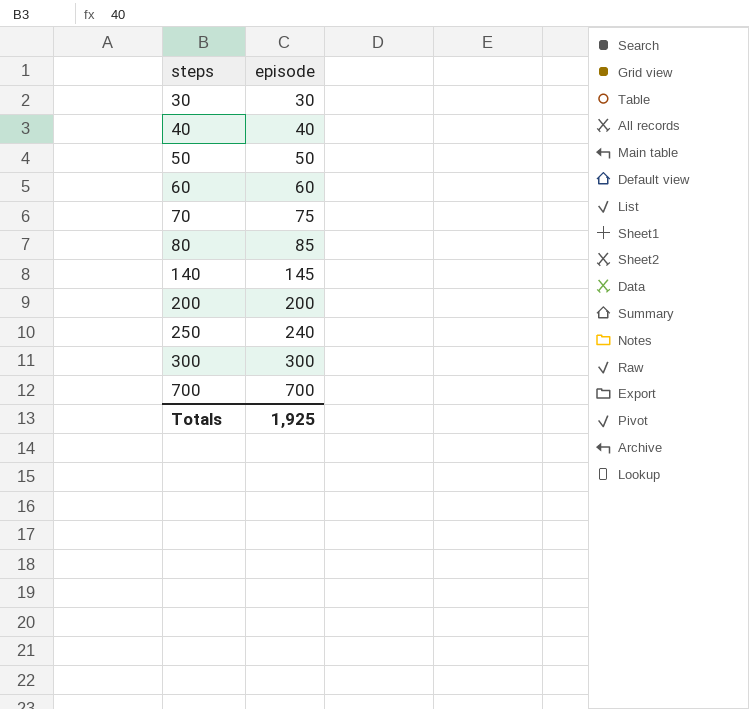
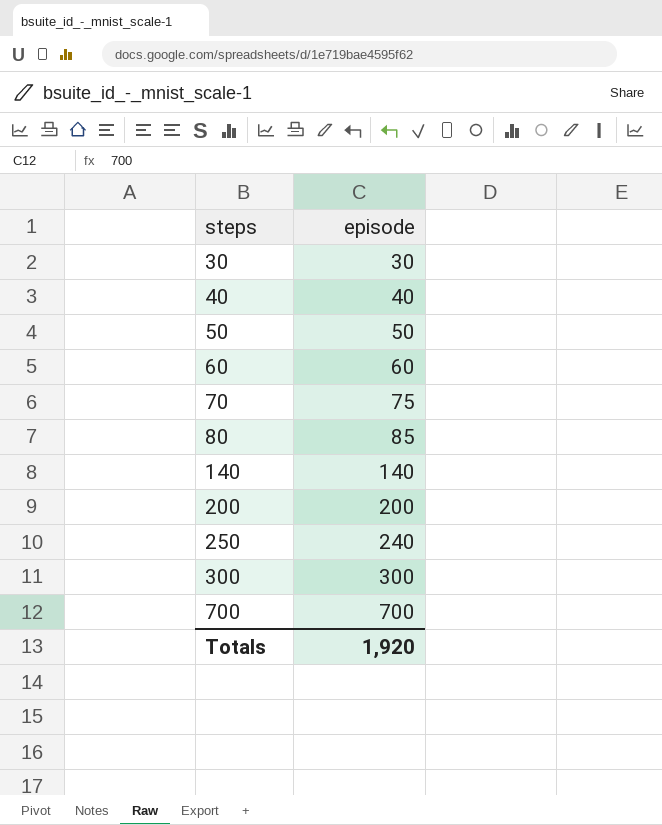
140 | episode: 145 -> 140
Totals | episode: 1,925 -> 1,920

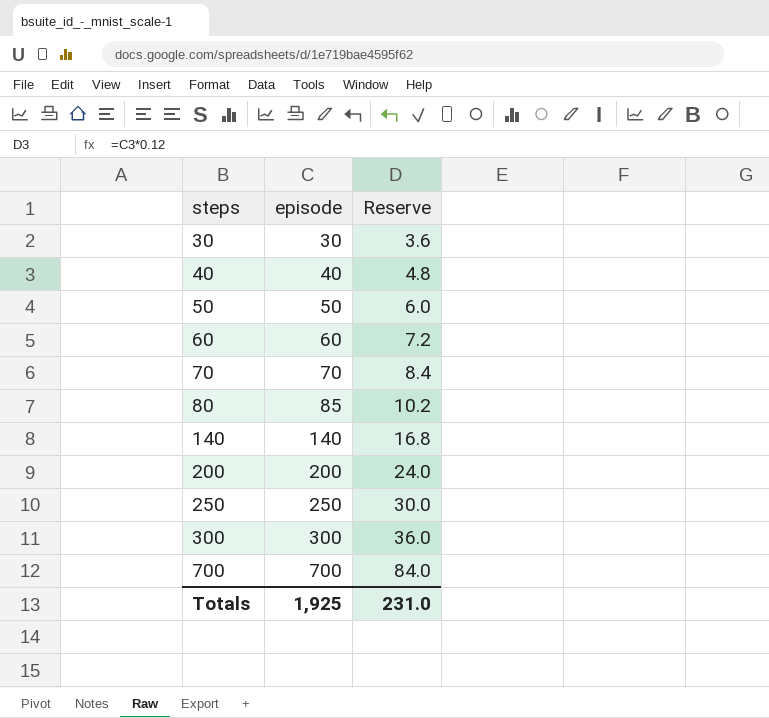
column Reserve | formula: none -> [episode] * 0.12
70 | episode: 75 -> 70
250 | episode: 240 -> 250
Totals | episode: 1,920 -> 1,925

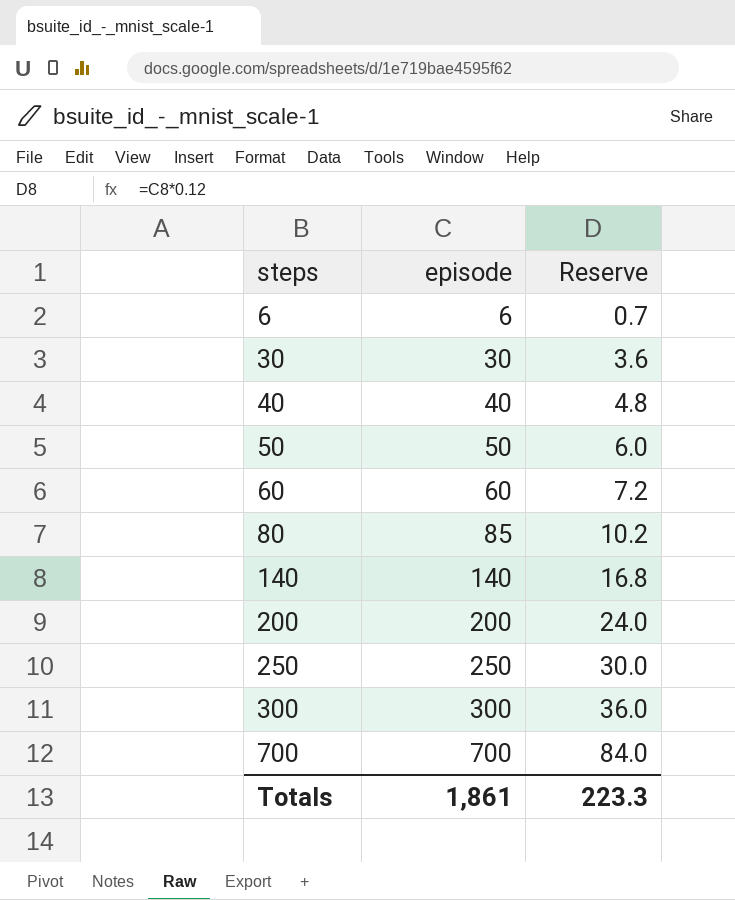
row 70: 70 | 8.4 -> none
row 6: none -> 6 | 0.7
Totals | episode: 1,925 -> 1,861
Totals | Reserve: 231.0 -> 223.3

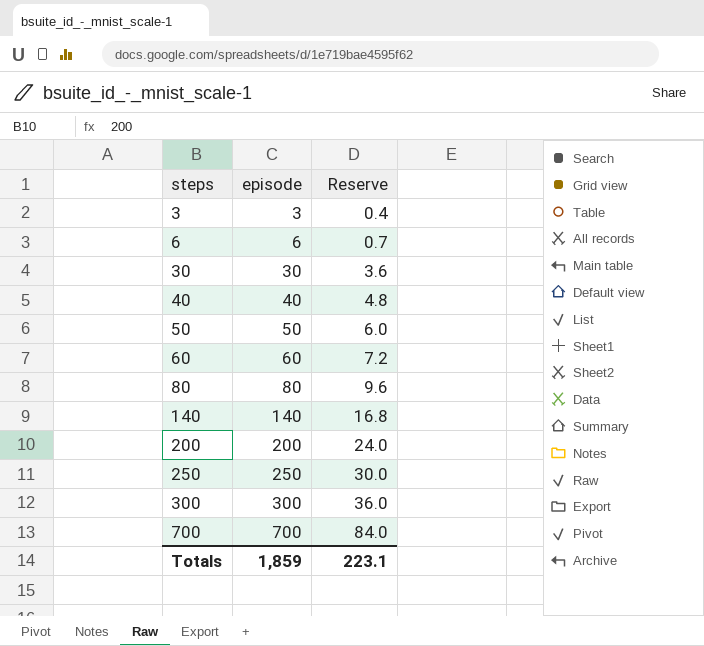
row 3: none -> 3 | 0.4
80 | episode: 85 -> 80
80 | Reserve: 10.2 -> 9.6
Totals | episode: 1,861 -> 1,859
Totals | Reserve: 223.3 -> 223.1

